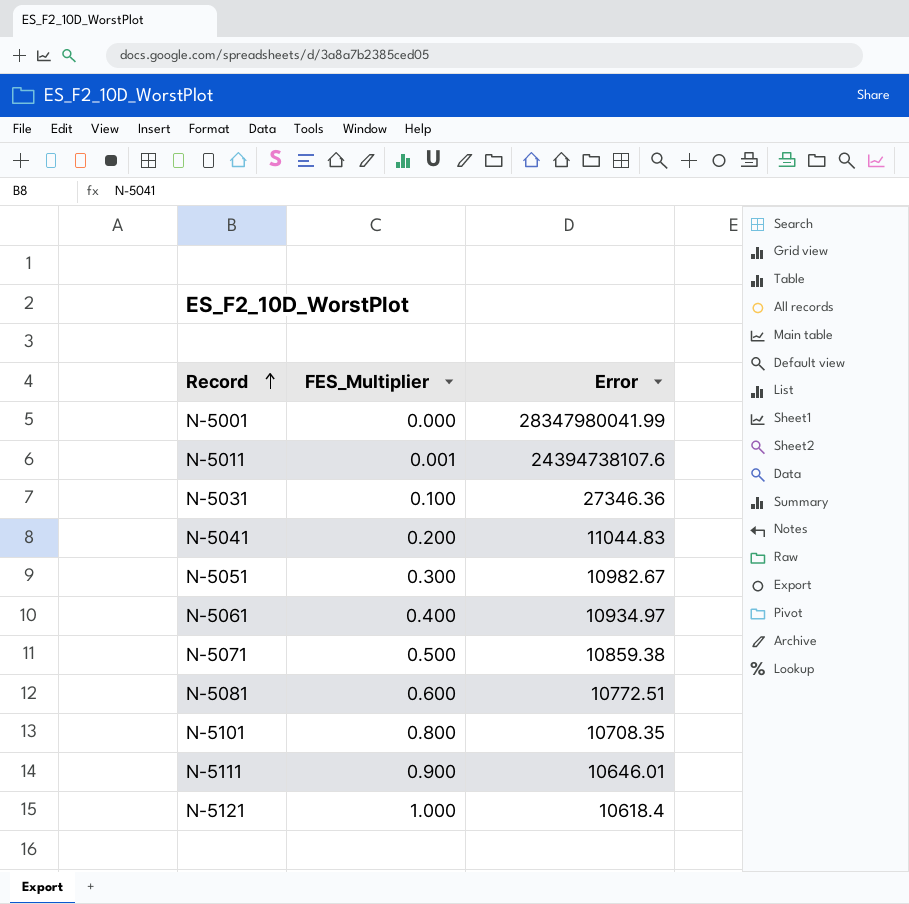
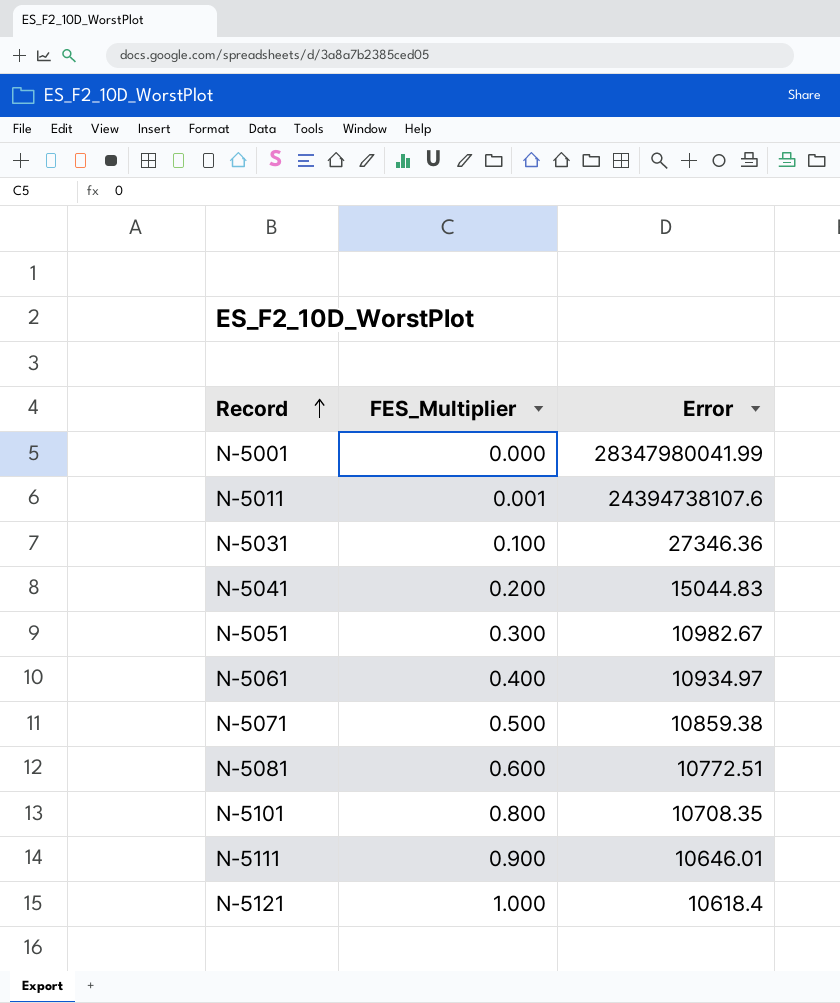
N-5041 | Error: 11044.83 -> 15044.83

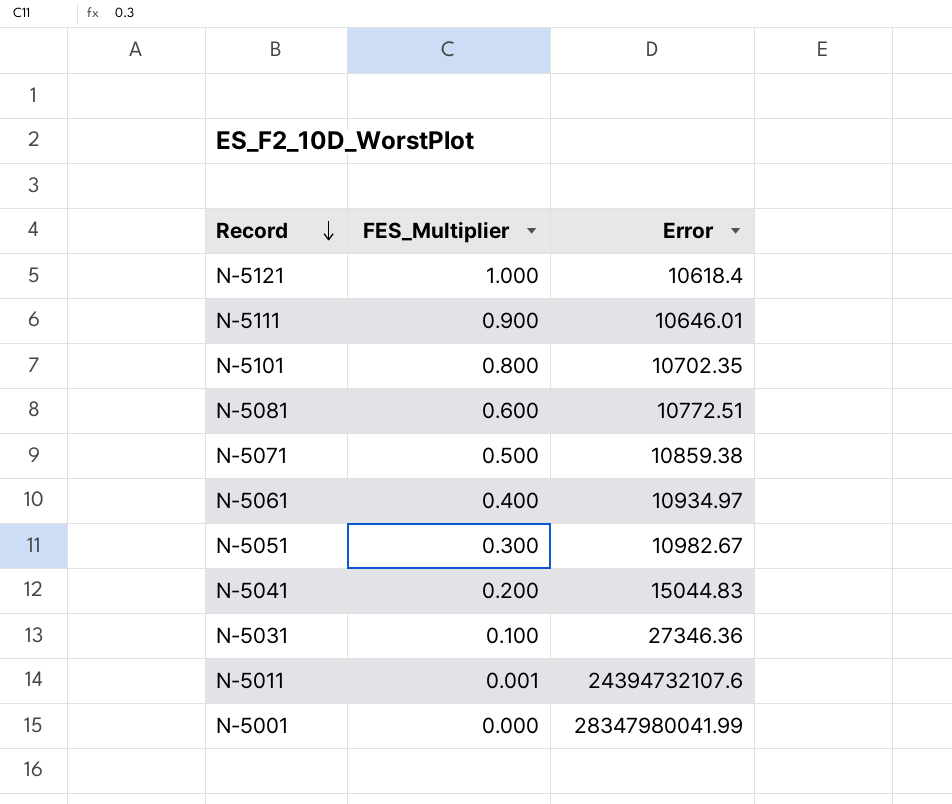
row order: Record ascending -> Record descending
N-5101 | Error: 10708.35 -> 10702.35
N-5011 | Error: 24394738107.6 -> 24394732107.6

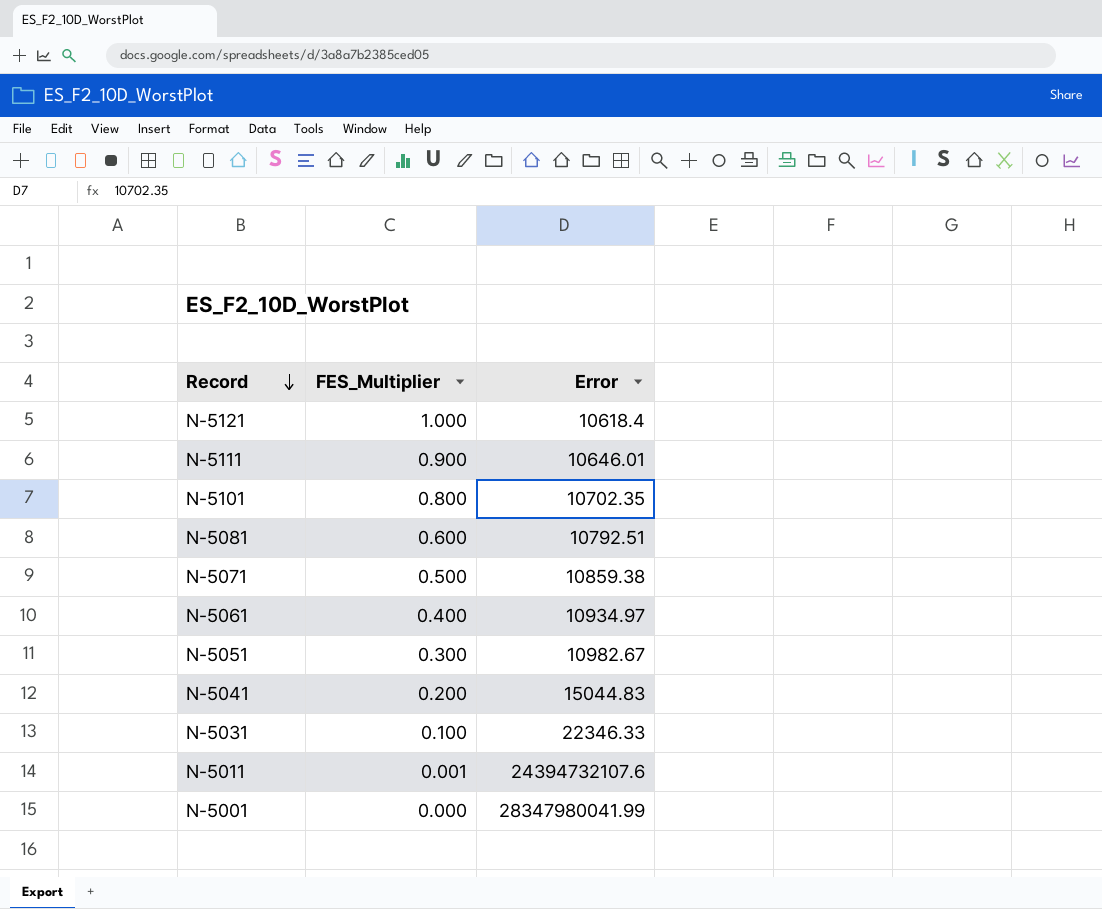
N-5081 | Error: 10772.51 -> 10792.51
N-5031 | Error: 27346.36 -> 22346.33

